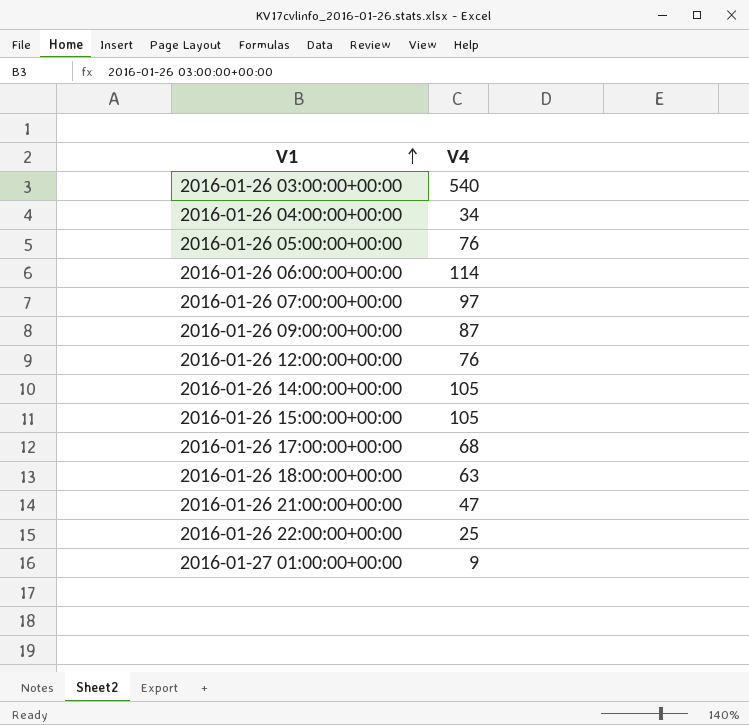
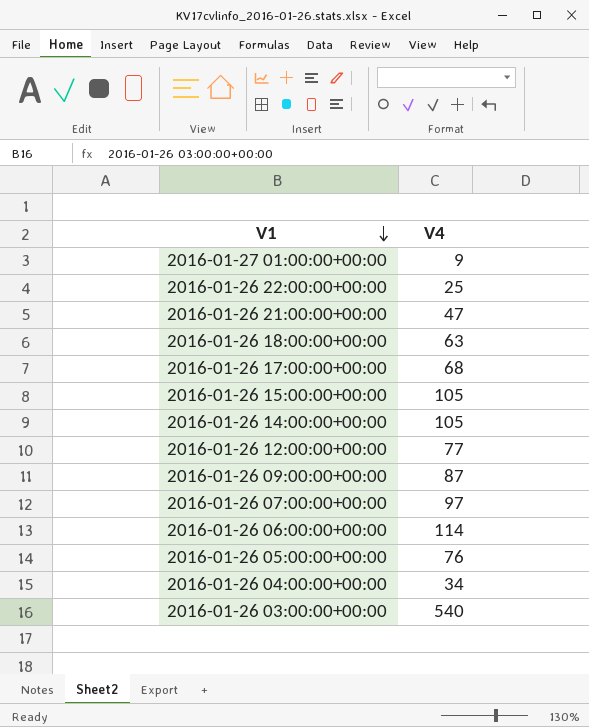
row order: V1 ascending -> V1 descending
2016-01-26 12:00:00+00:00 | V4: 76 -> 77

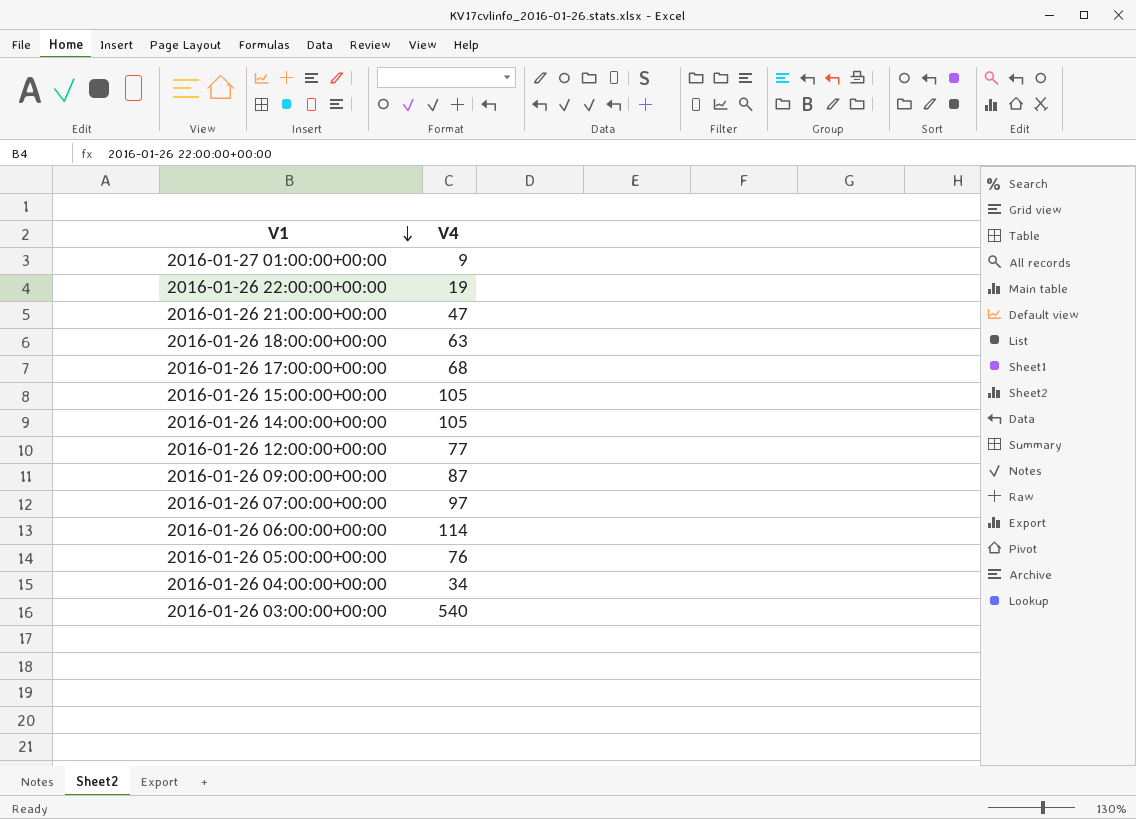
2016-01-26 22:00:00+00:00 | V4: 25 -> 19

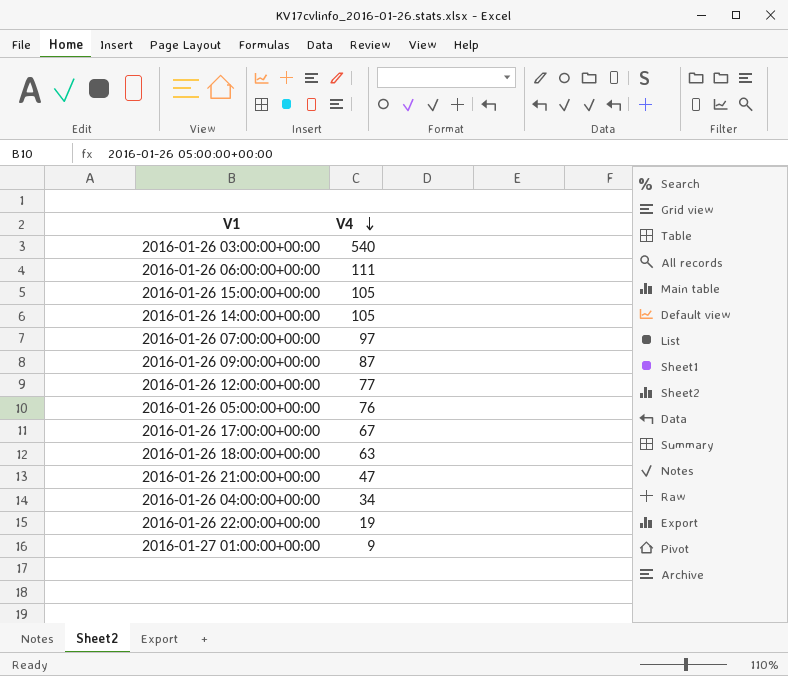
row order: V1 descending -> V4 descending
2016-01-26 06:00:00+00:00 | V4: 114 -> 111
2016-01-26 17:00:00+00:00 | V4: 68 -> 67

